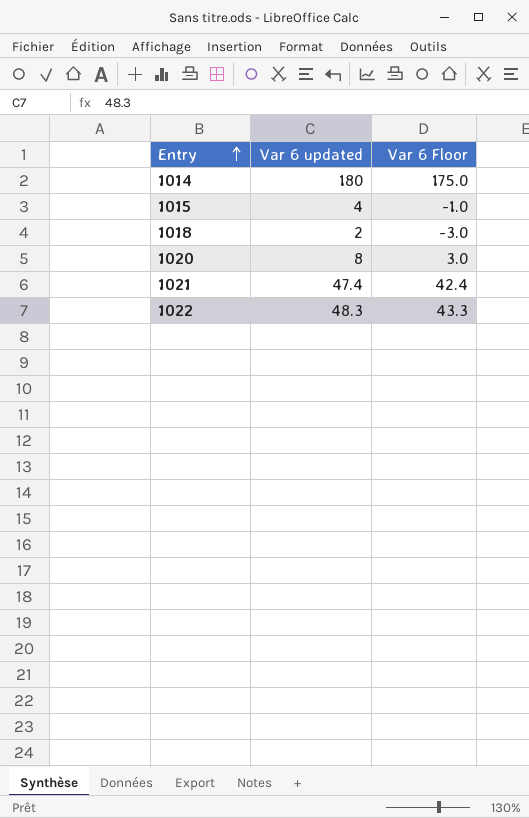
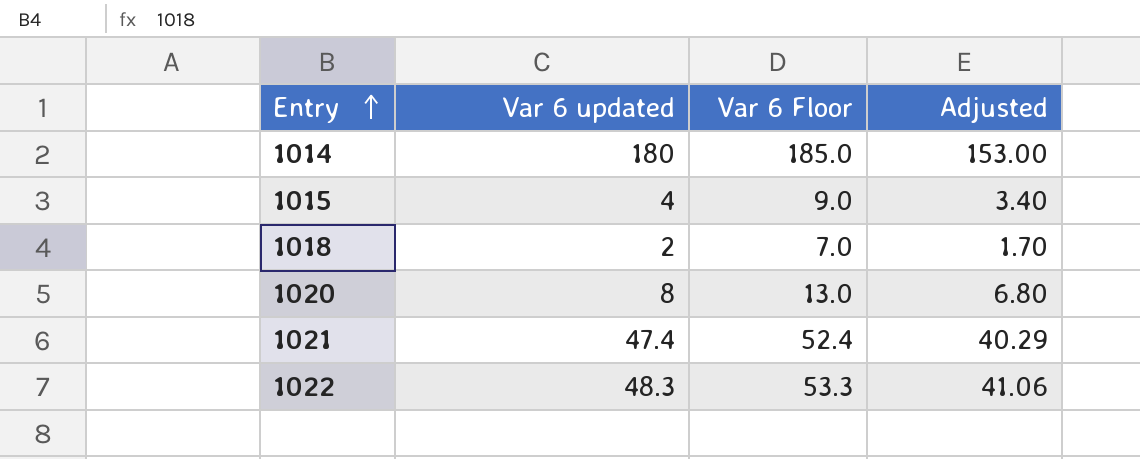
column Var 6 Floor | formula: [Var 6 updated] - 5 -> [Var 6 updated] + 5
column Adjusted | formula: none -> [Var 6 updated] * 0.85

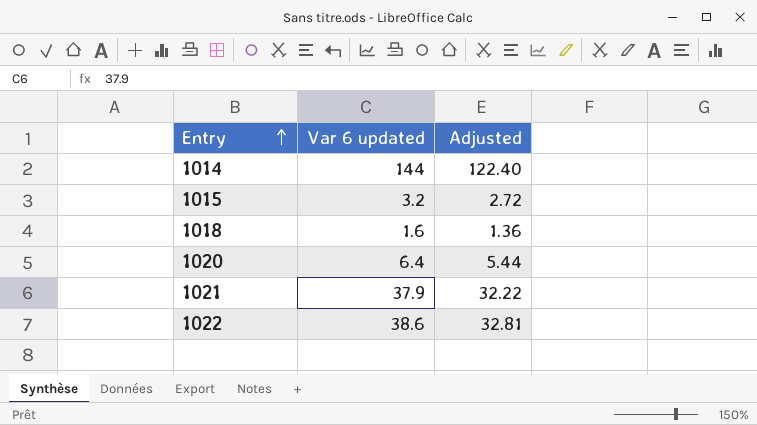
column Var 6 Floor | formula: [Var 6 updated] + 5 -> none
1014 | Var 6 updated: 180 -> 144
1014 | Adjusted: 153.00 -> 122.40
1015 | Var 6 updated: 4 -> 3.2
1015 | Adjusted: 3.40 -> 2.72
1018 | Var 6 updated: 2 -> 1.6
1018 | Adjusted: 1.70 -> 1.36
1020 | Var 6 updated: 8 -> 6.4
1020 | Adjusted: 6.80 -> 5.44
1021 | Var 6 updated: 47.4 -> 37.9
1021 | Adjusted: 40.29 -> 32.22
1022 | Var 6 updated: 48.3 -> 38.6
1022 | Adjusted: 41.06 -> 32.81

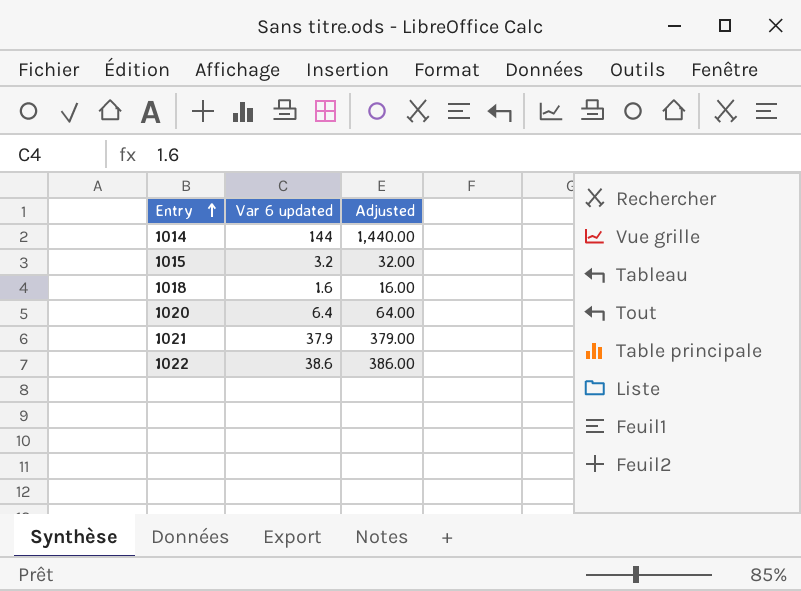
column Adjusted | formula: [Var 6 updated] * 0.85 -> [Var 6 updated] * 10

